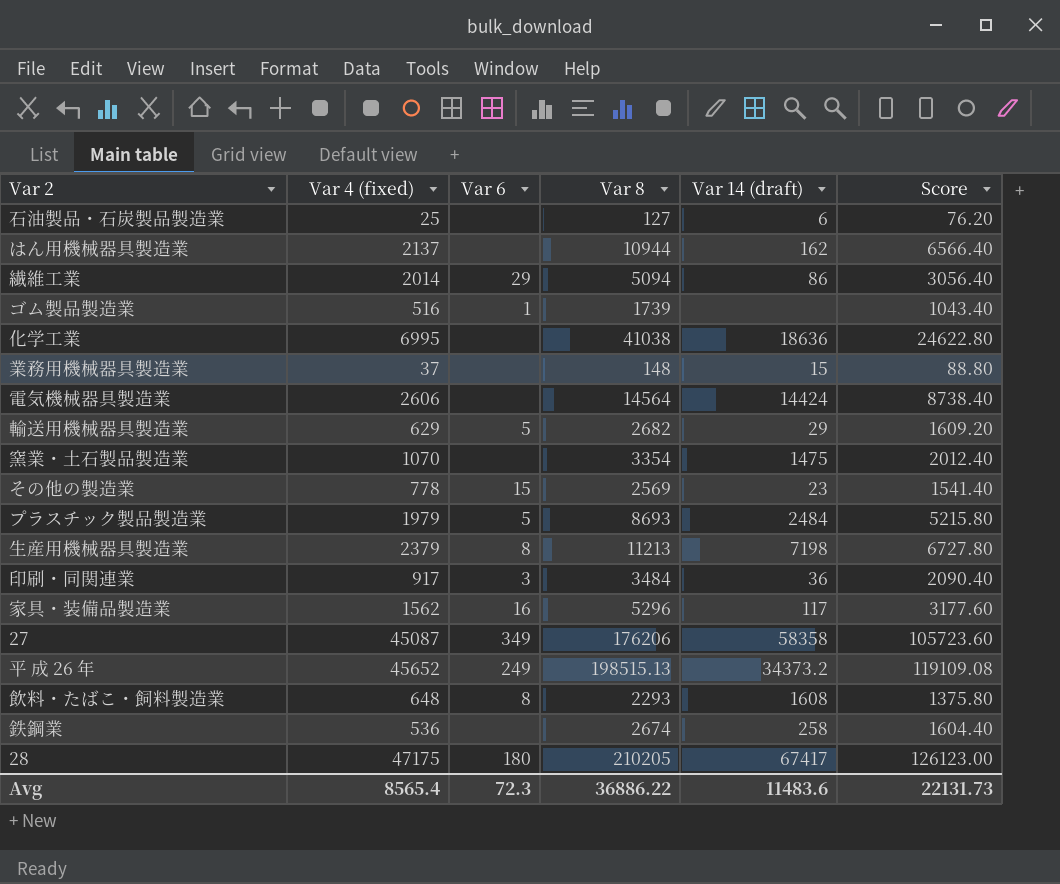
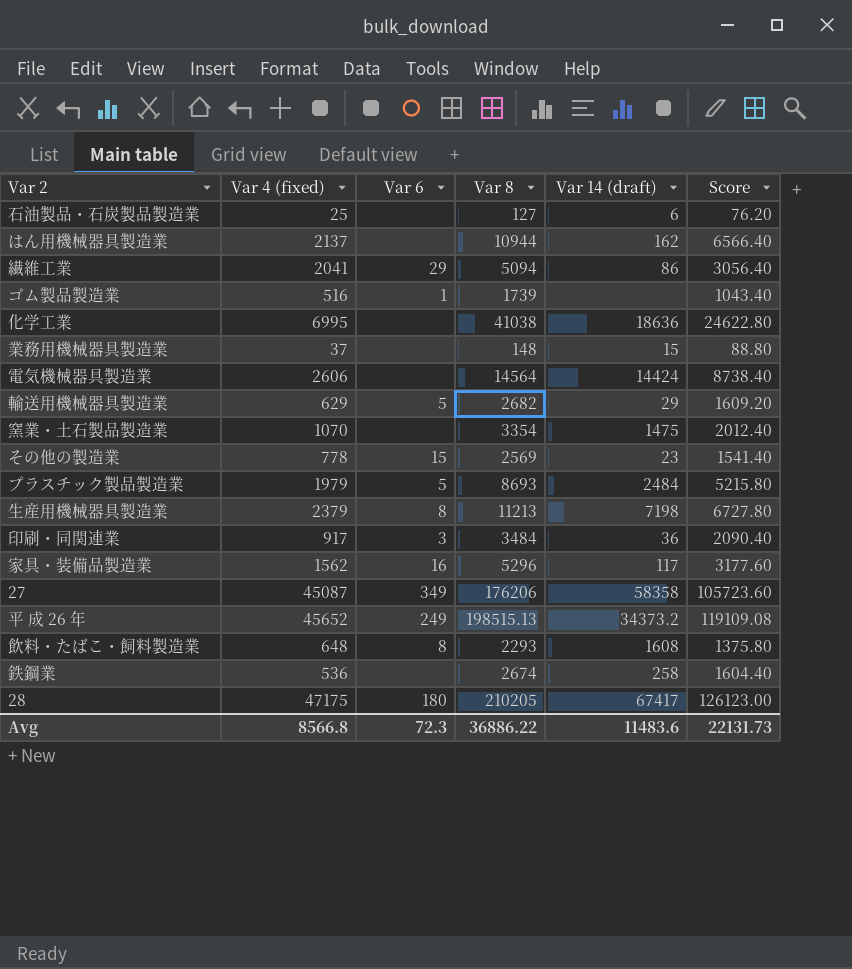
繊維工業 | Var 4 (fixed): 2014 -> 2041
Avg | Var 4 (fixed): 8565.4 -> 8566.8

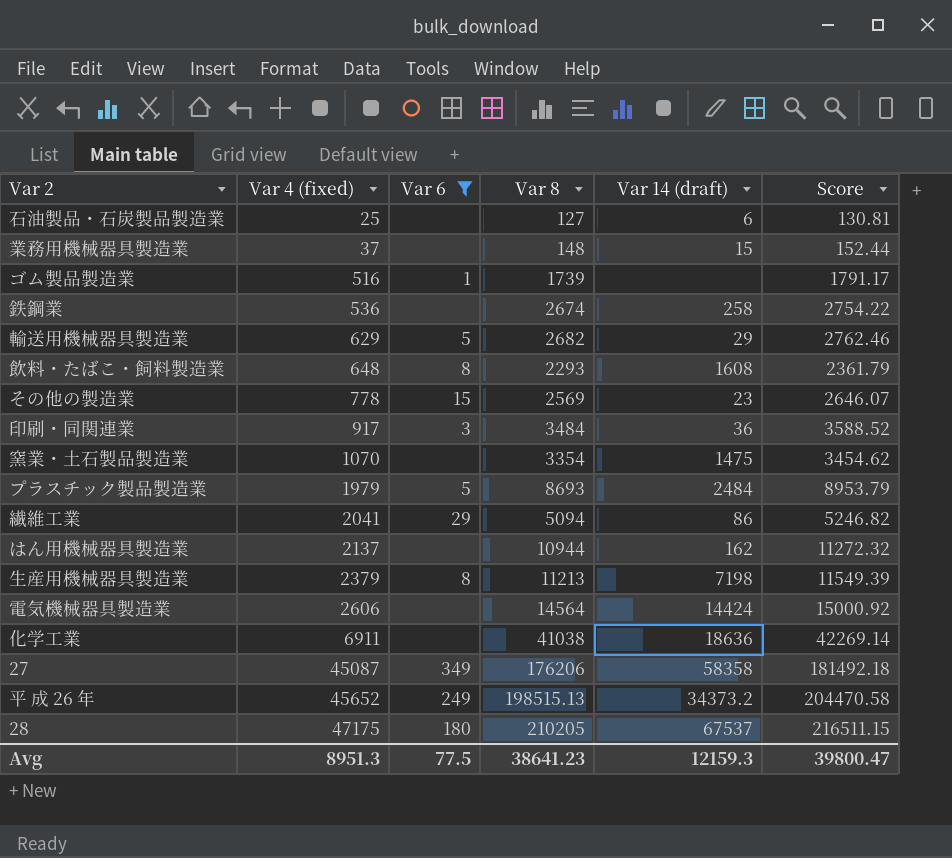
filter: none -> Var 6 != 16
row order: none -> Var 4 (fixed) ascending
column Score | formula: [Var 8] * 0.6 -> [Var 8] * 1.03
化学工業 | Var 4 (fixed): 6995 -> 6911
28 | Var 14 (draft): 67417 -> 67537
Avg | Var 4 (fixed): 8566.8 -> 8951.3
Avg | Var 6: 72.3 -> 77.5
Avg | Var 8: 36886.22 -> 38641.23
Avg | Var 14 (draft): 11483.6 -> 12159.3
Avg | Score: 22131.73 -> 39800.47

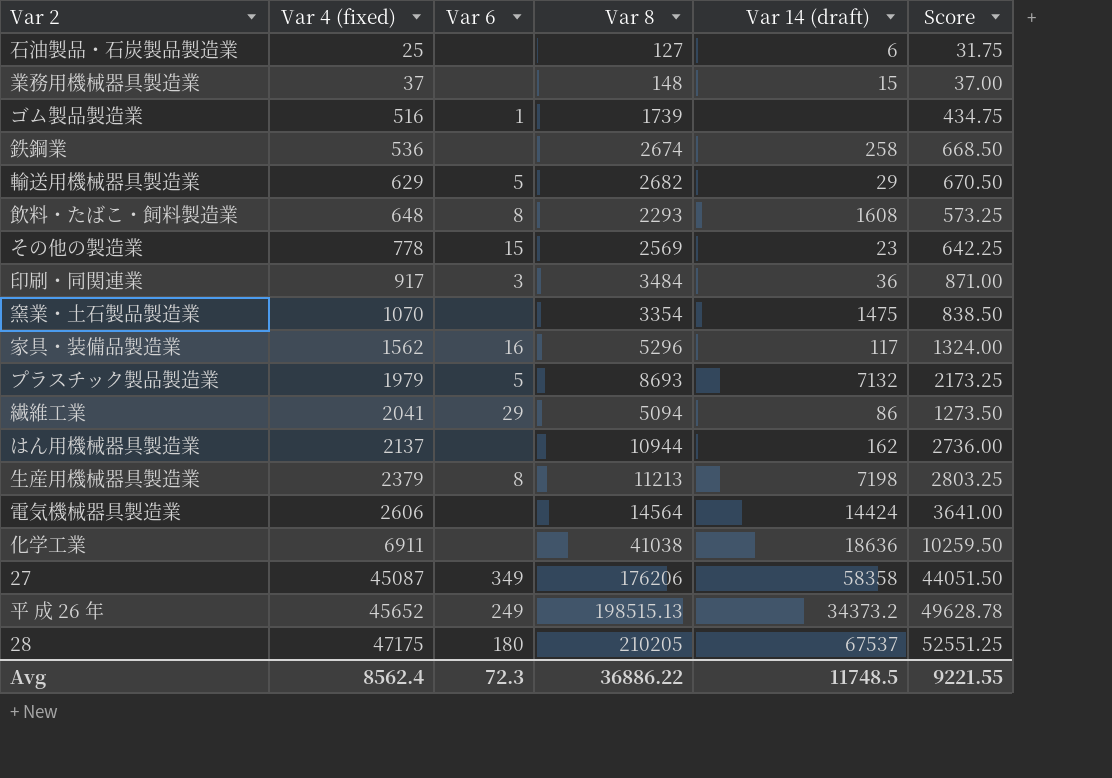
filter: Var 6 != 16 -> none
column Score | formula: [Var 8] * 1.03 -> [Var 8] * 0.25
プラスチック製品製造業 | Var 14 (draft): 2484 -> 7132
Avg | Var 4 (fixed): 8951.3 -> 8562.4
Avg | Var 6: 77.5 -> 72.3
Avg | Var 8: 38641.23 -> 36886.22
Avg | Var 14 (draft): 12159.3 -> 11748.5
Avg | Score: 39800.47 -> 9221.55

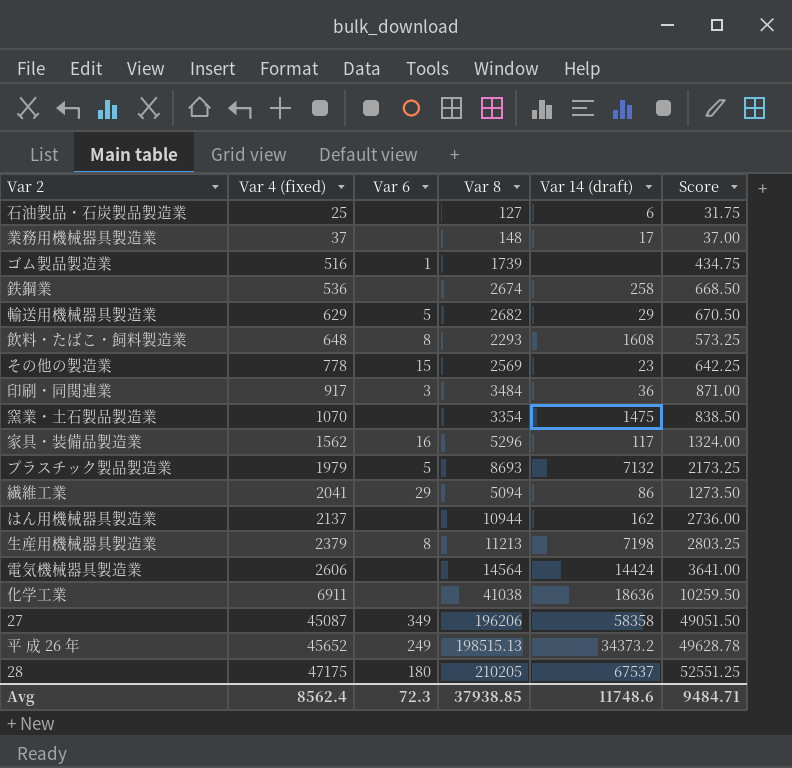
業務用機械器具製造業 | Var 14 (draft): 15 -> 17
27 | Var 8: 176206 -> 196206
27 | Score: 44051.50 -> 49051.50
Avg | Var 8: 36886.22 -> 37938.85
Avg | Var 14 (draft): 11748.5 -> 11748.6
Avg | Score: 9221.55 -> 9484.71

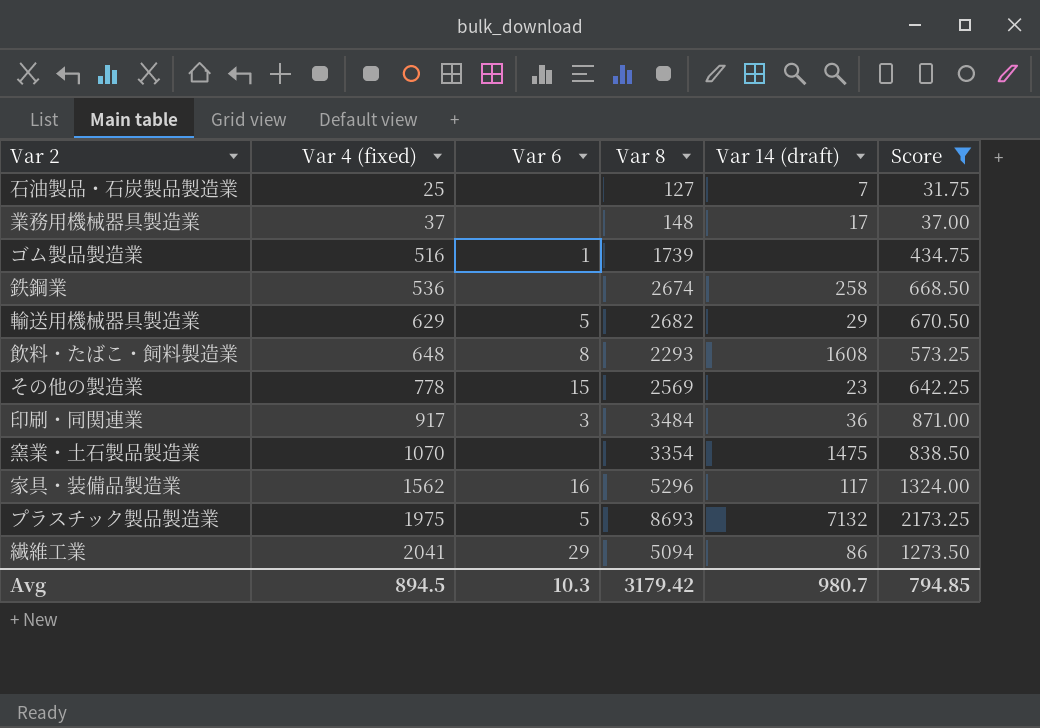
filter: none -> Score <= 2173.25
石油製品・石炭製品製造業 | Var 14 (draft): 6 -> 7
プラスチック製品製造業 | Var 4 (fixed): 1979 -> 1975
Avg | Var 4 (fixed): 8562.4 -> 894.5
Avg | Var 6: 72.3 -> 10.3
Avg | Var 8: 37938.85 -> 3179.42
Avg | Var 14 (draft): 11748.6 -> 980.7
Avg | Score: 9484.71 -> 794.85

